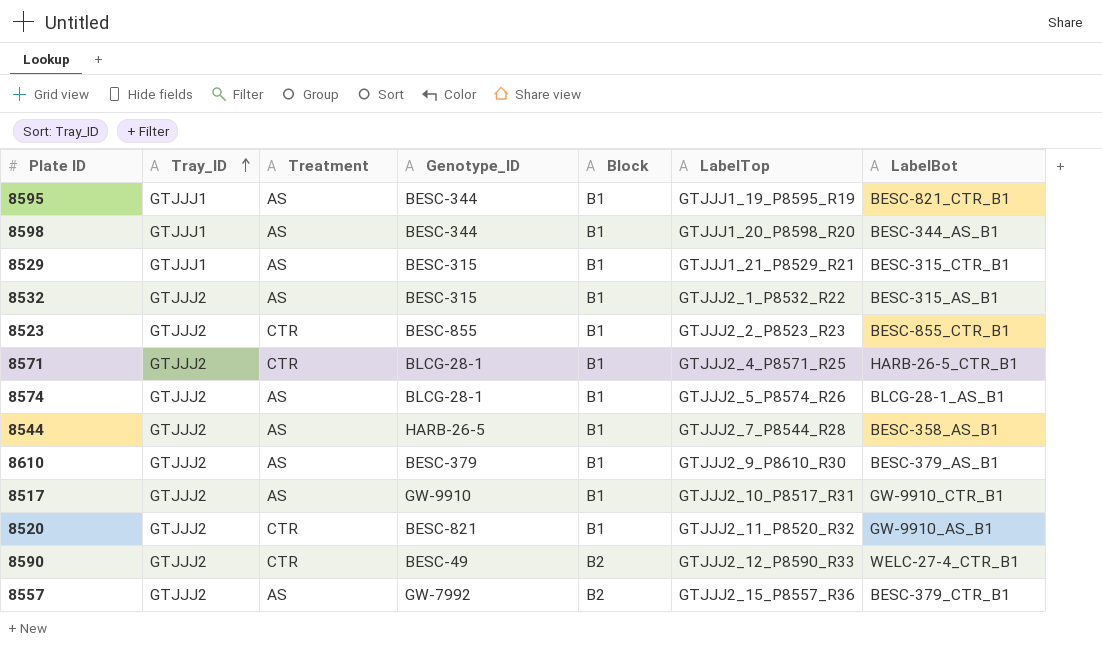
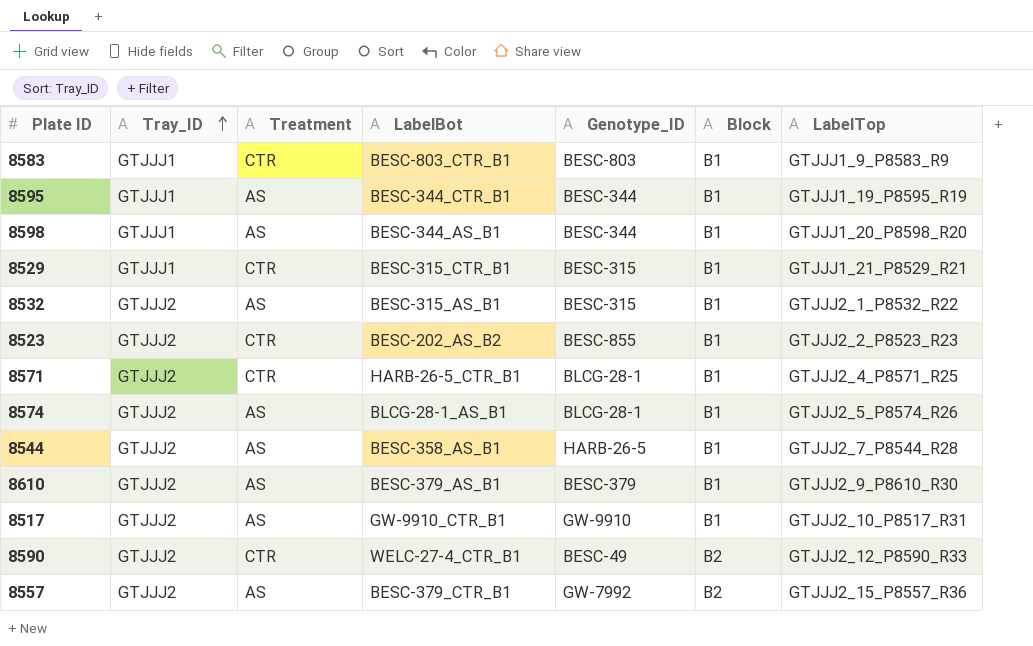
column LabelBot | position: 7 -> 4
row 8520: GTJJJ2 | CTR | BESC-821 | B1 | GTJJJ2_11_P8520_R32 | GW-9910_AS_B1 -> none
row 8583: none -> GTJJJ1 | CTR | BESC-803_CTR_B1 | BESC-803 | B1 | GTJJJ1_9_P8583_R9
8595 | LabelBot: BESC-821_CTR_B1 -> BESC-344_CTR_B1
8529 | Treatment: AS -> CTR
8523 | LabelBot: BESC-855_CTR_B1 -> BESC-202_AS_B2

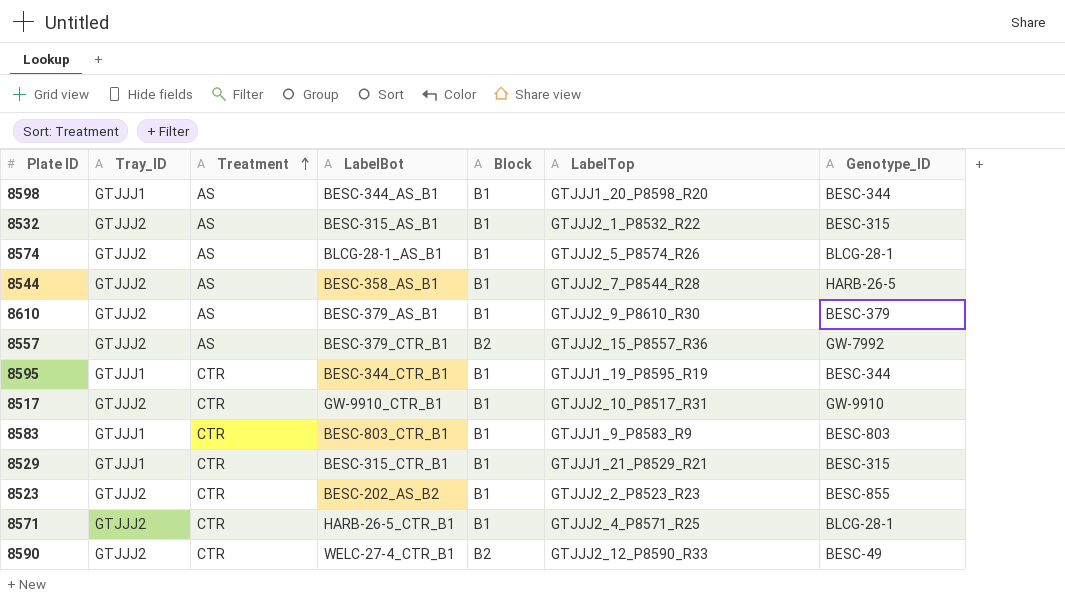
row order: Tray_ID ascending -> Treatment ascending
column Genotype_ID | position: 5 -> 7
8595 | Treatment: AS -> CTR
8517 | Treatment: AS -> CTR

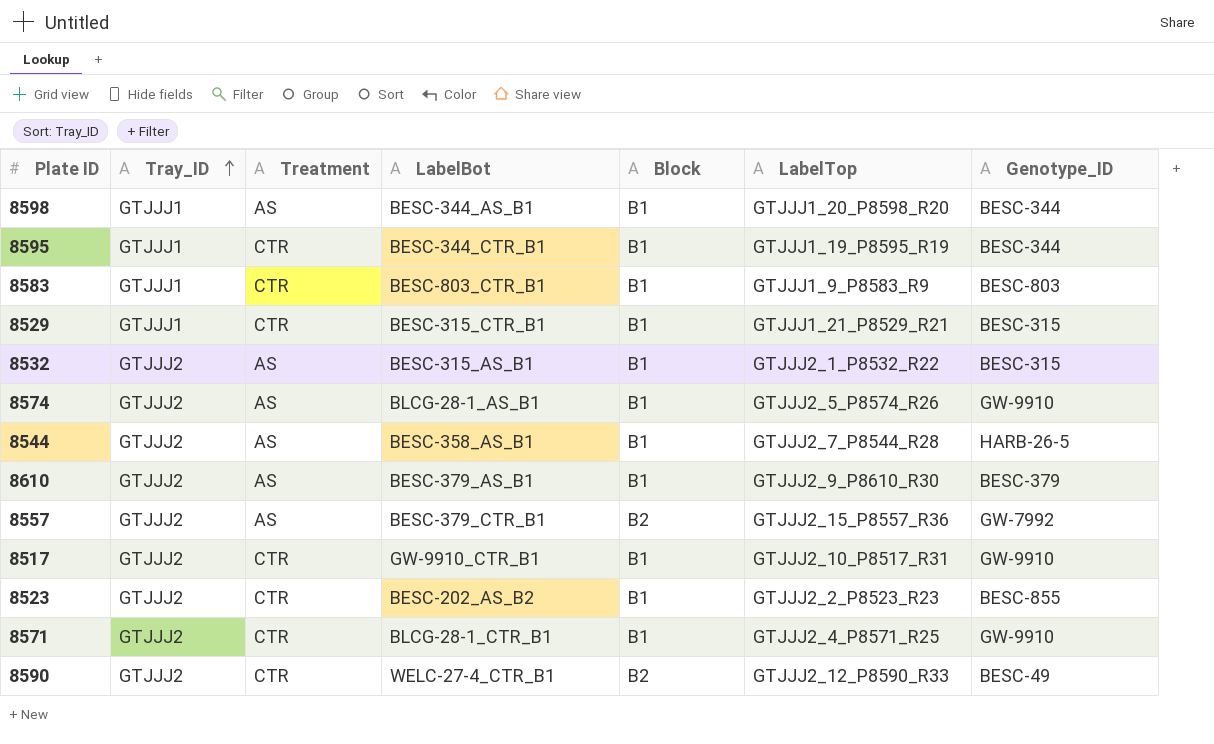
row order: Treatment ascending -> Tray_ID ascending
8574 | Genotype_ID: BLCG-28-1 -> GW-9910
8571 | LabelBot: HARB-26-5_CTR_B1 -> BLCG-28-1_CTR_B1
8571 | Genotype_ID: BLCG-28-1 -> GW-9910

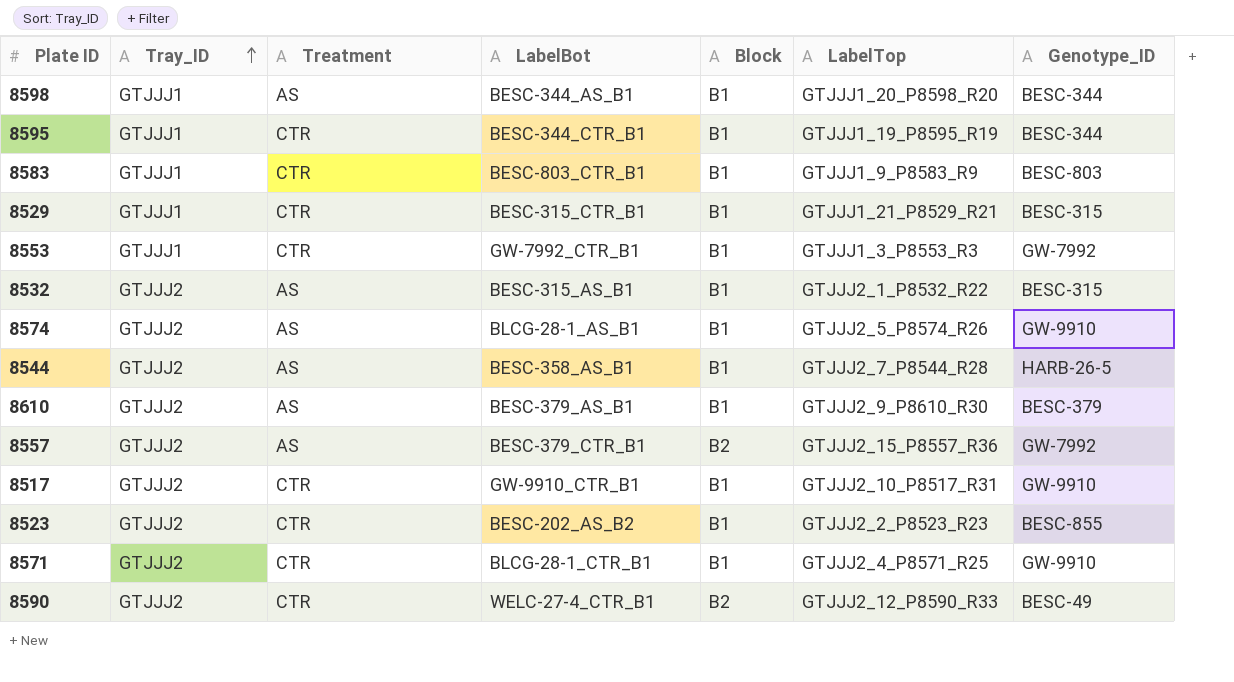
row 8553: none -> GTJJJ1 | CTR | GW-7992_CTR_B1 | B1 | GTJJJ1_3_P8553_R3 | GW-7992

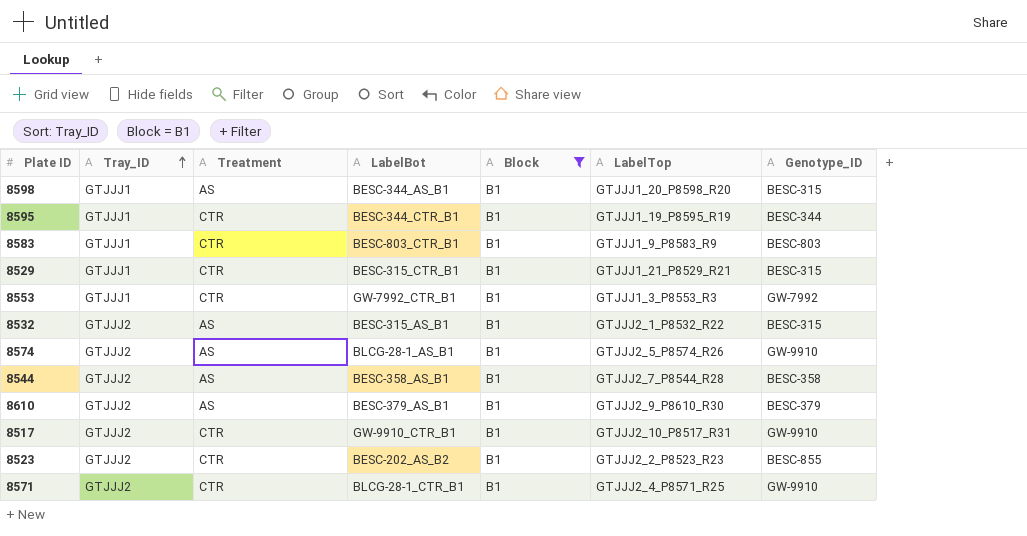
filter: none -> Block = B1
8598 | Genotype_ID: BESC-344 -> BESC-315
8544 | Genotype_ID: HARB-26-5 -> BESC-358

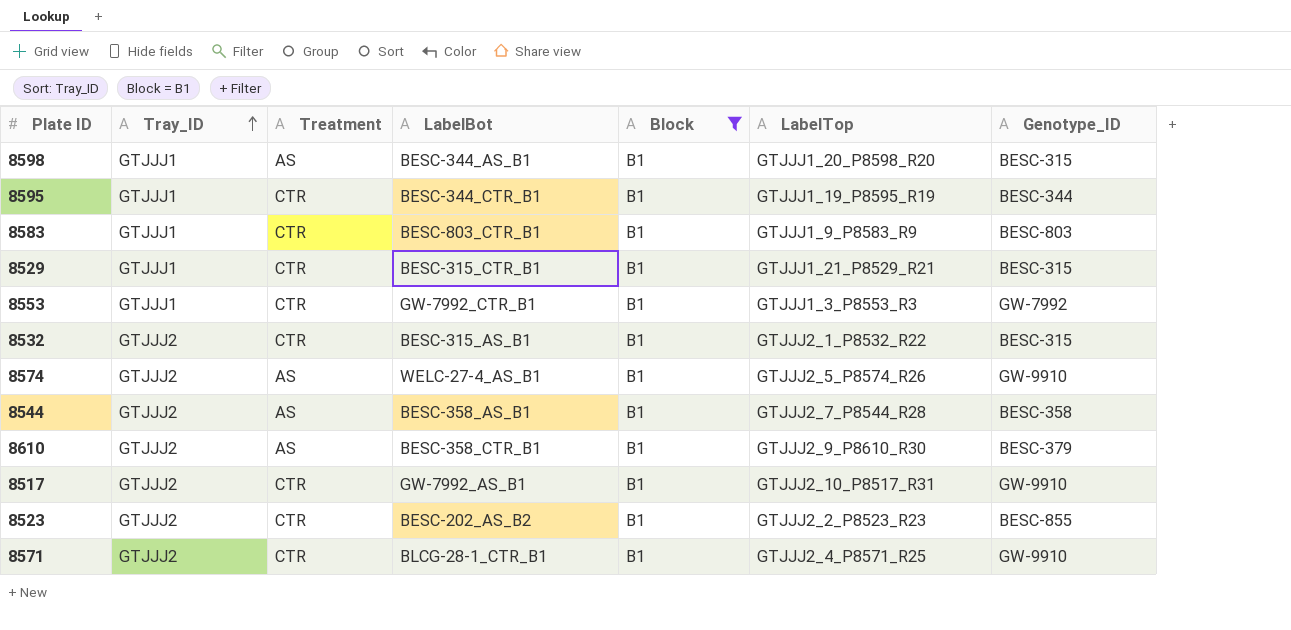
8532 | Treatment: AS -> CTR
8574 | LabelBot: BLCG-28-1_AS_B1 -> WELC-27-4_AS_B1
8610 | LabelBot: BESC-379_AS_B1 -> BESC-358_CTR_B1
8517 | LabelBot: GW-9910_CTR_B1 -> GW-7992_AS_B1

